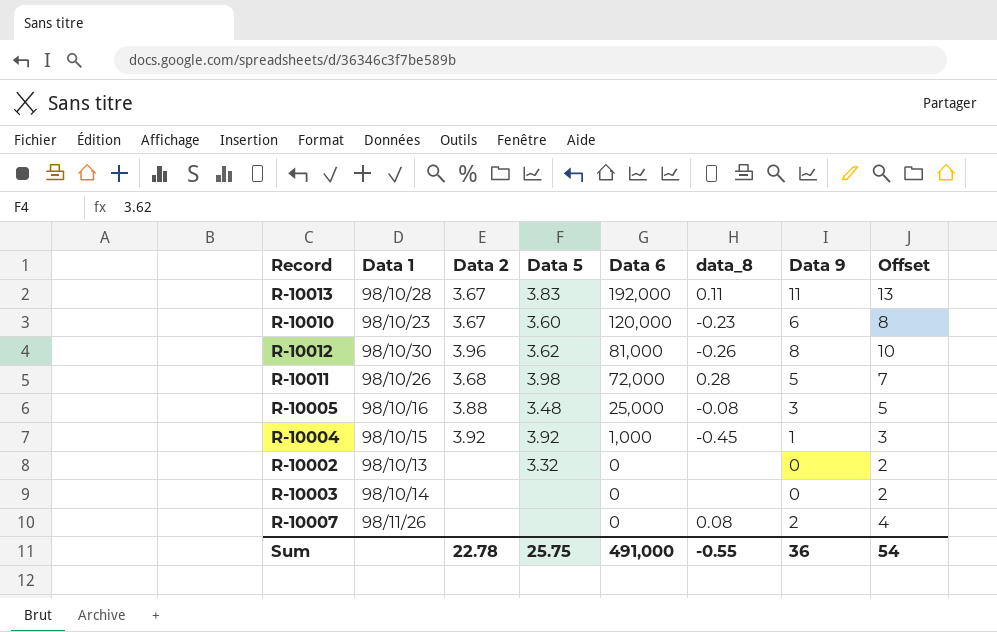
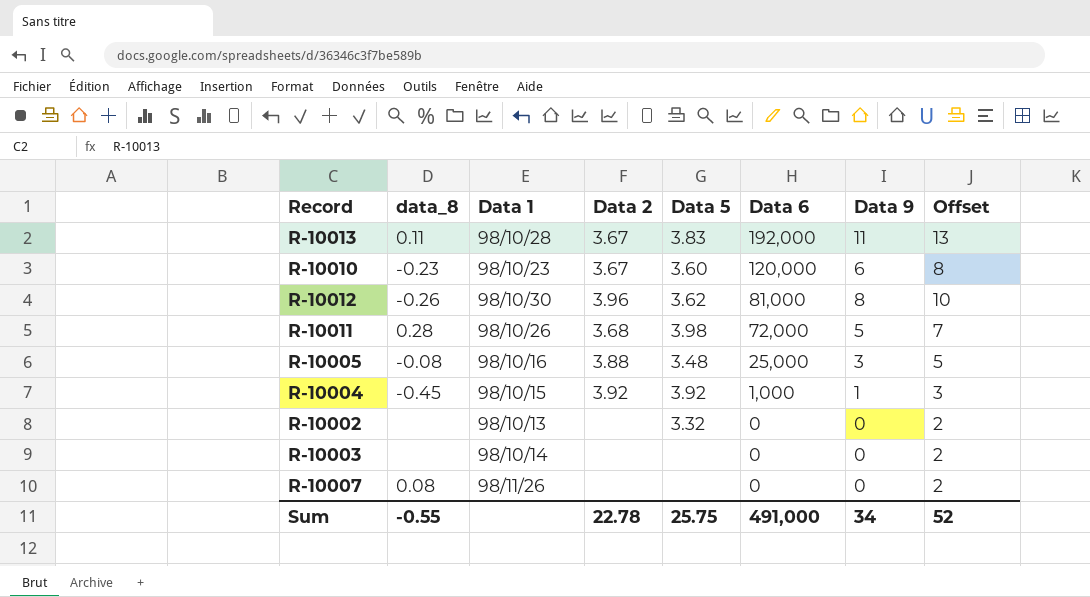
column data_8 | position: 6 -> 2
R-10007 | Data 9: 2 -> 0
R-10007 | Offset: 4 -> 2
Sum | Data 9: 36 -> 34
Sum | Offset: 54 -> 52

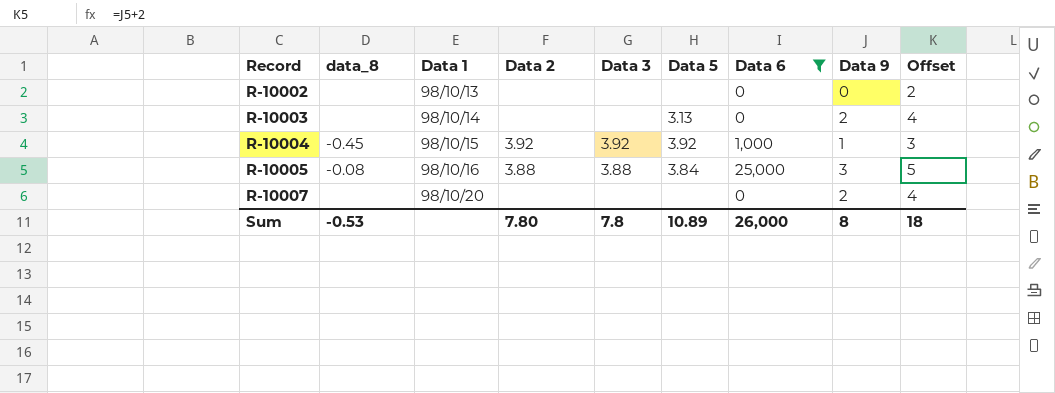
filter: none -> Data 6 <= 25,000
row order: Data 6 descending -> Record ascending
column Data 3 | position: none -> 5
R-10002 | Data 5: 3.32 -> none
R-10003 | Data 5: none -> 3.13
R-10003 | Data 9: 0 -> 2
R-10003 | Offset: 2 -> 4
R-10005 | Data 5: 3.48 -> 3.84
R-10007 | data_8: 0.08 -> none
R-10007 | Data 1: 98/11/26 -> 98/10/20
R-10007 | Data 9: 0 -> 2
R-10007 | Offset: 2 -> 4
Sum | data_8: -0.55 -> -0.53
Sum | Data 2: 22.78 -> 7.80
Sum | Data 5: 25.75 -> 10.89
Sum | Data 6: 491,000 -> 26,000
Sum | Data 9: 34 -> 8
Sum | Offset: 52 -> 18

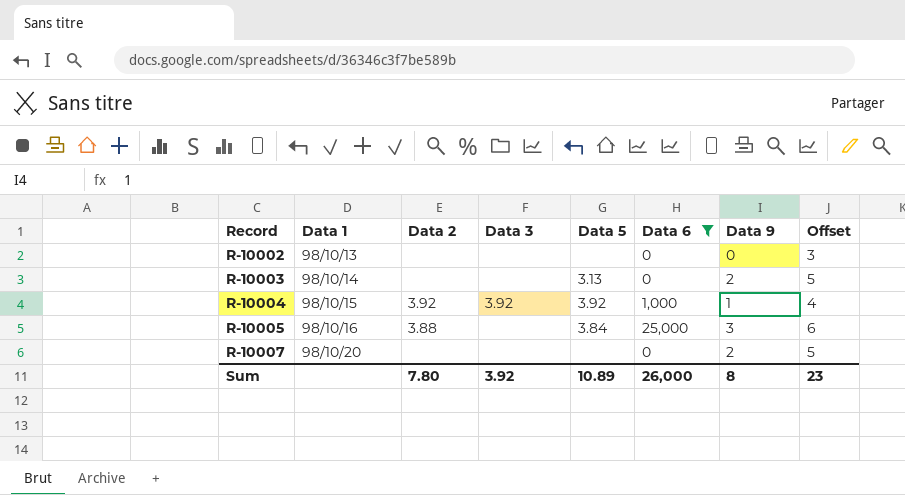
column data_8 | position: 2 -> none
column Offset | formula: [Data 9] + 2 -> [Data 9] + 3
R-10005 | Data 3: 3.88 -> none
Sum | Data 3: 7.8 -> 3.92
Sum | Offset: 18 -> 23

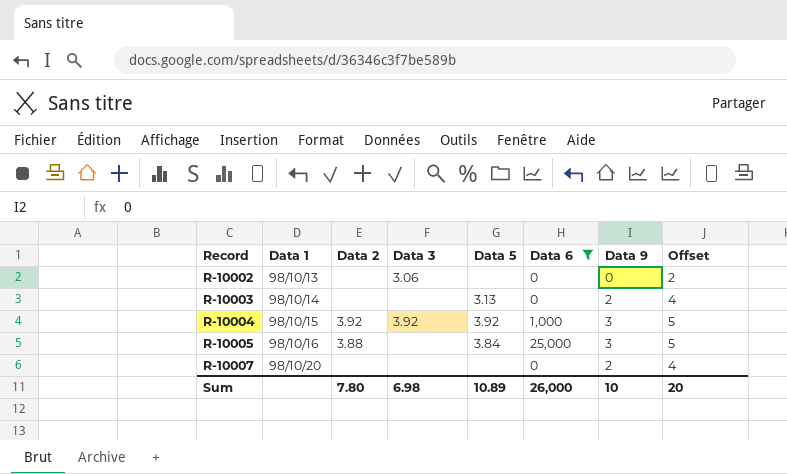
column Offset | formula: [Data 9] + 3 -> [Data 9] + 2
R-10002 | Data 3: none -> 3.06
R-10004 | Data 9: 1 -> 3
Sum | Data 3: 3.92 -> 6.98
Sum | Data 9: 8 -> 10
Sum | Offset: 23 -> 20

